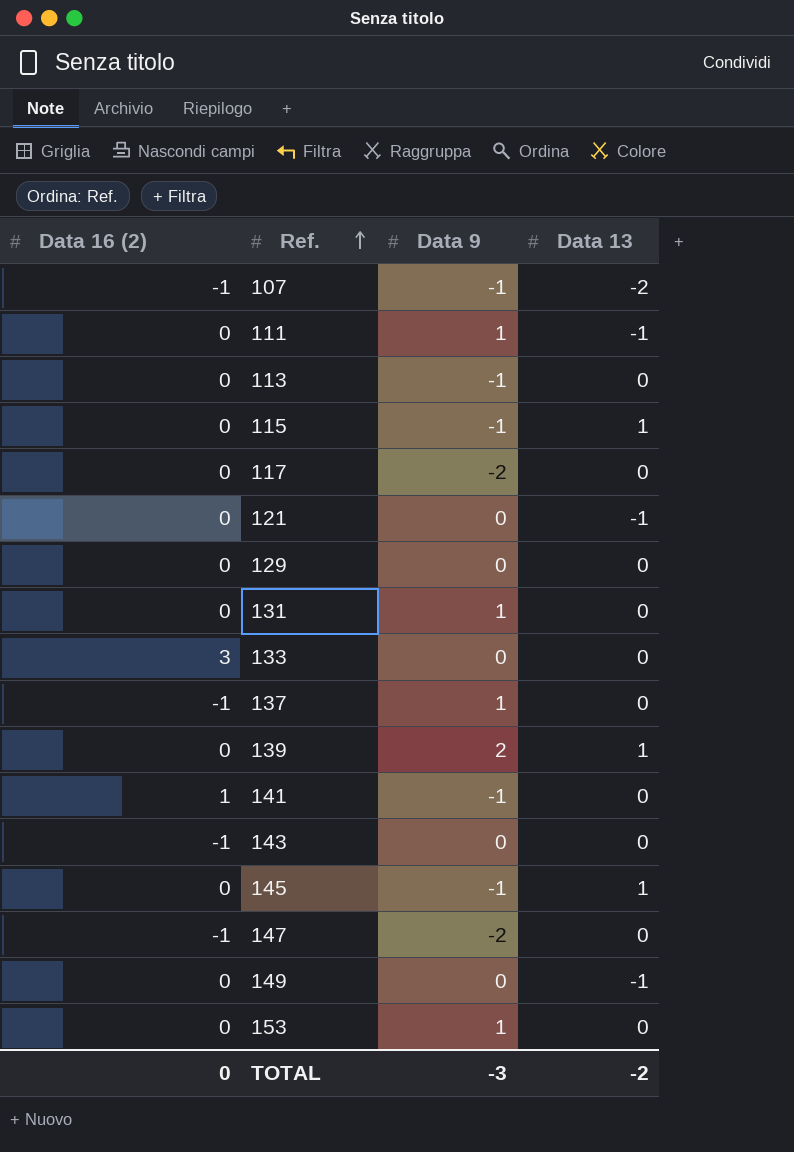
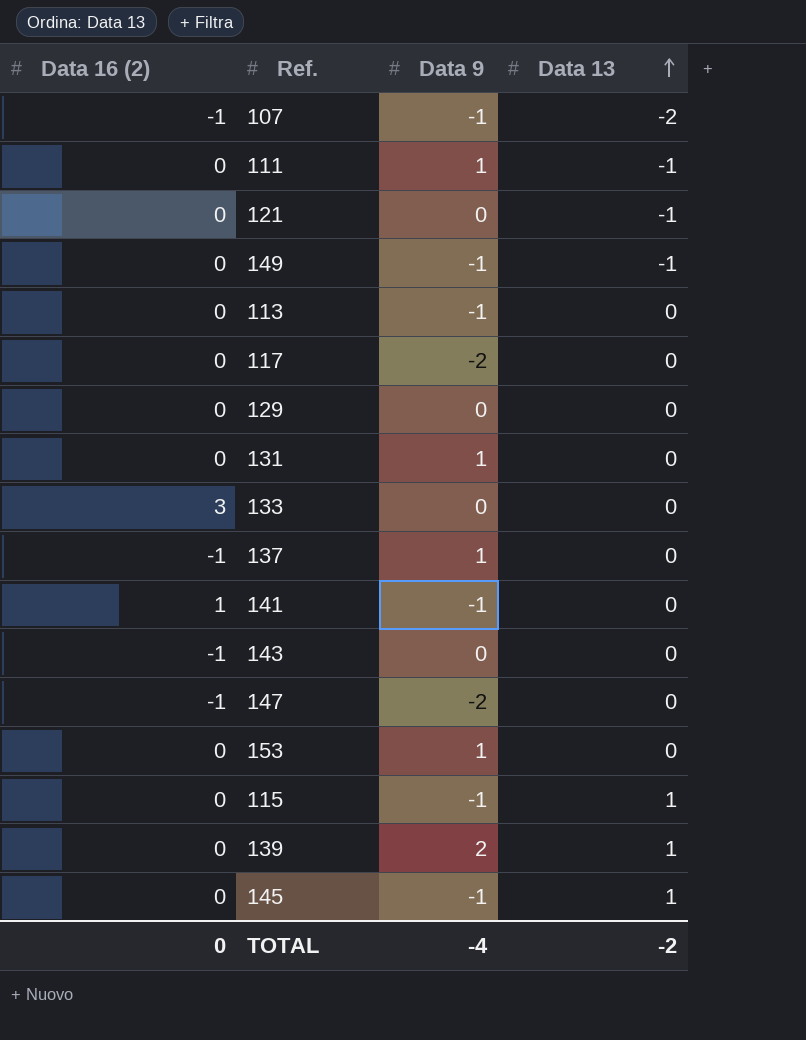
row order: Ref. ascending -> Data 13 ascending
149 | Data 9: 0 -> -1
TOTAL | Data 9: -3 -> -4

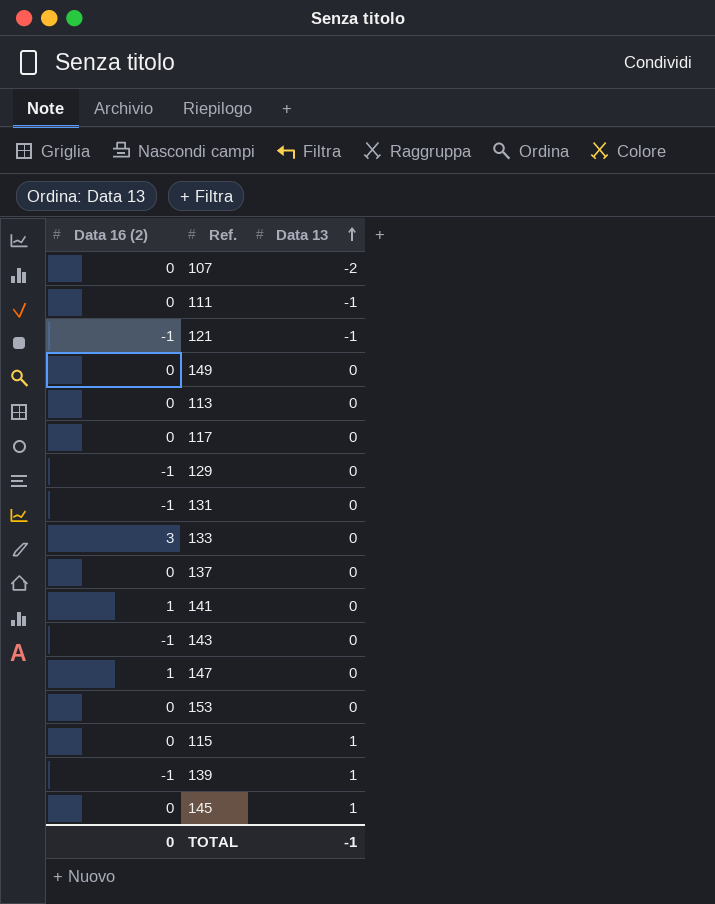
column Data 9 | position: 3 -> none
107 | Data 16 (2): -1 -> 0
121 | Data 16 (2): 0 -> -1
149 | Data 13: -1 -> 0
129 | Data 16 (2): 0 -> -1
131 | Data 16 (2): 0 -> -1
137 | Data 16 (2): -1 -> 0
147 | Data 16 (2): -1 -> 1
139 | Data 16 (2): 0 -> -1
TOTAL | Data 13: -2 -> -1

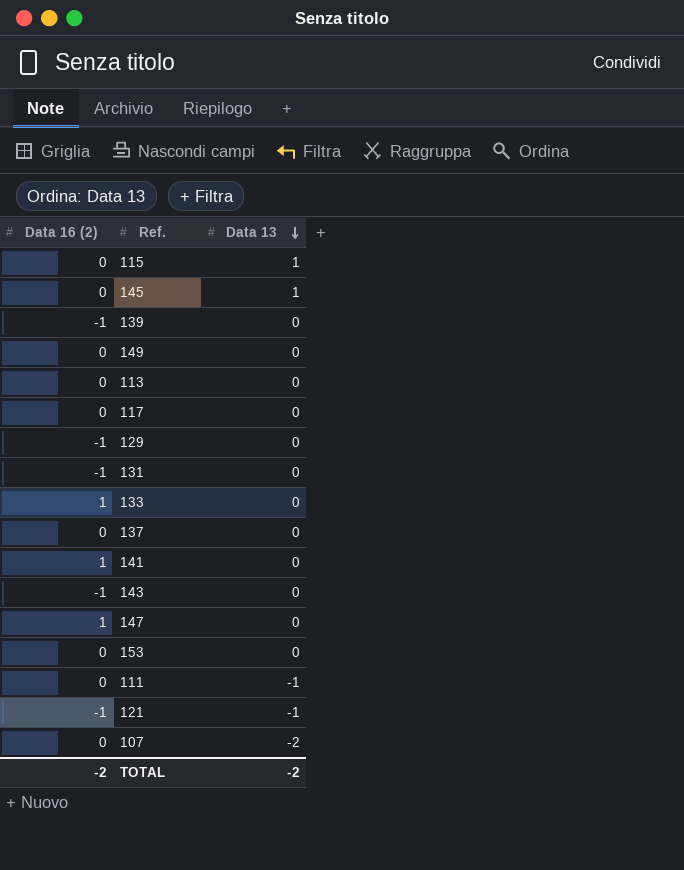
row order: Data 13 ascending -> Data 13 descending
139 | Data 13: 1 -> 0
133 | Data 16 (2): 3 -> 1
TOTAL | Data 16 (2): 0 -> -2
TOTAL | Data 13: -1 -> -2

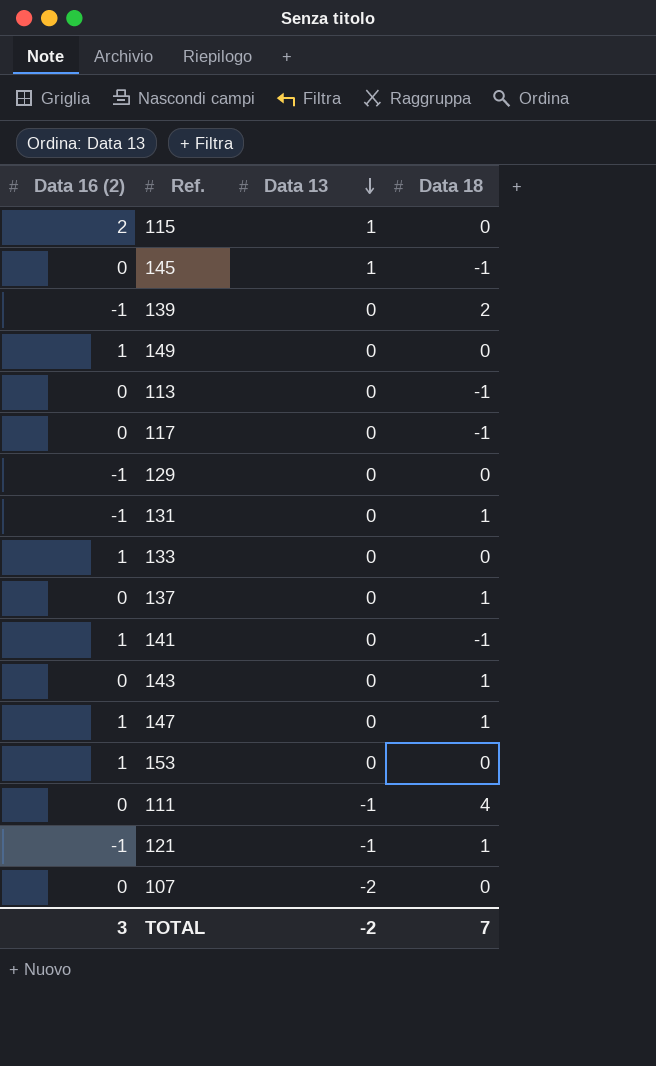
column Data 18 | position: none -> 4
115 | Data 16 (2): 0 -> 2
149 | Data 16 (2): 0 -> 1
143 | Data 16 (2): -1 -> 0
153 | Data 16 (2): 0 -> 1
TOTAL | Data 16 (2): -2 -> 3

